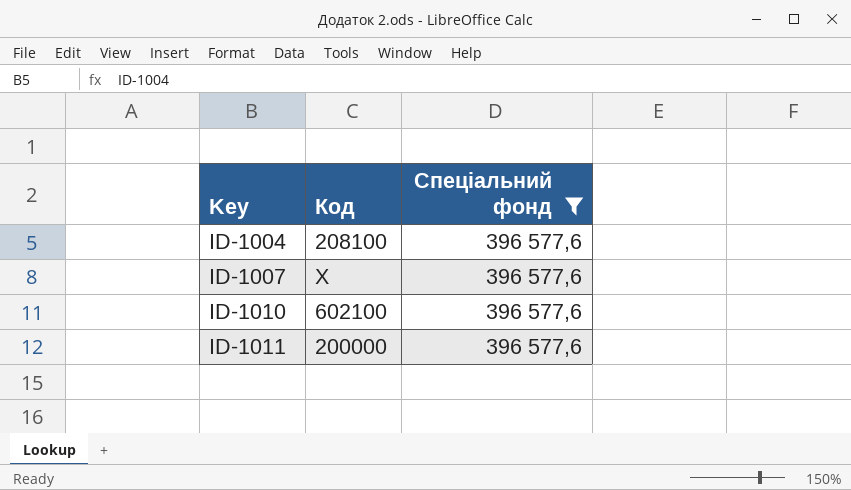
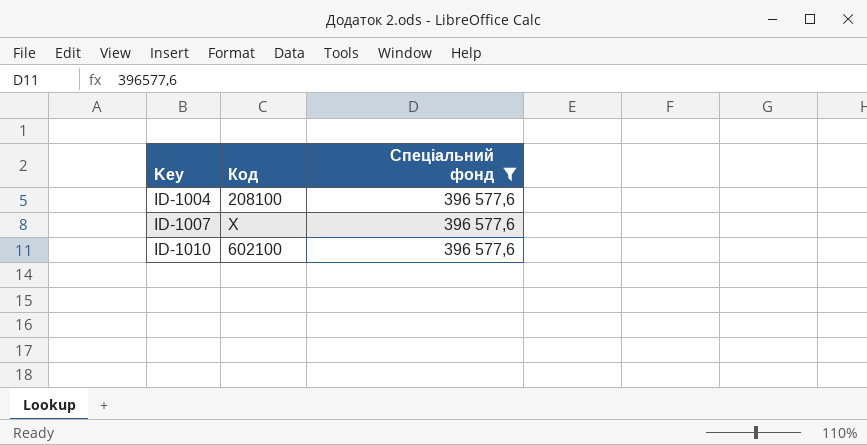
row ID-1011: 200000 | 396 577,6 -> none

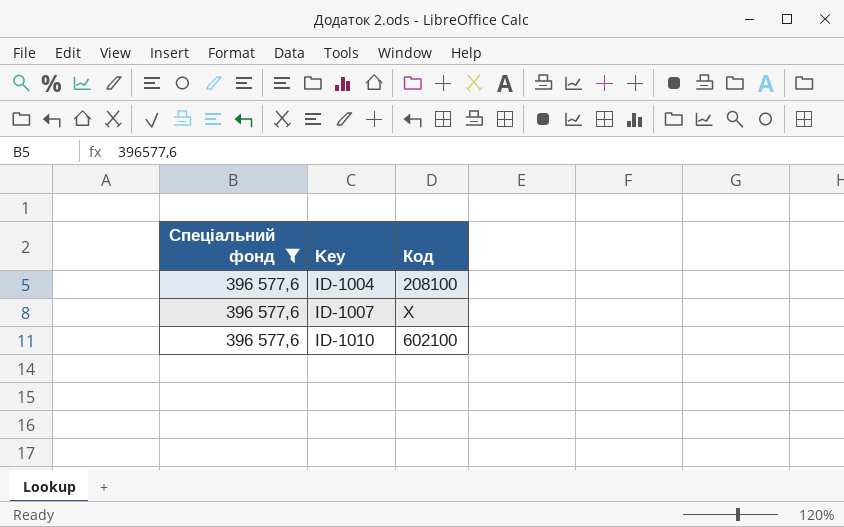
column Спеціальний фонд | position: 3 -> 1

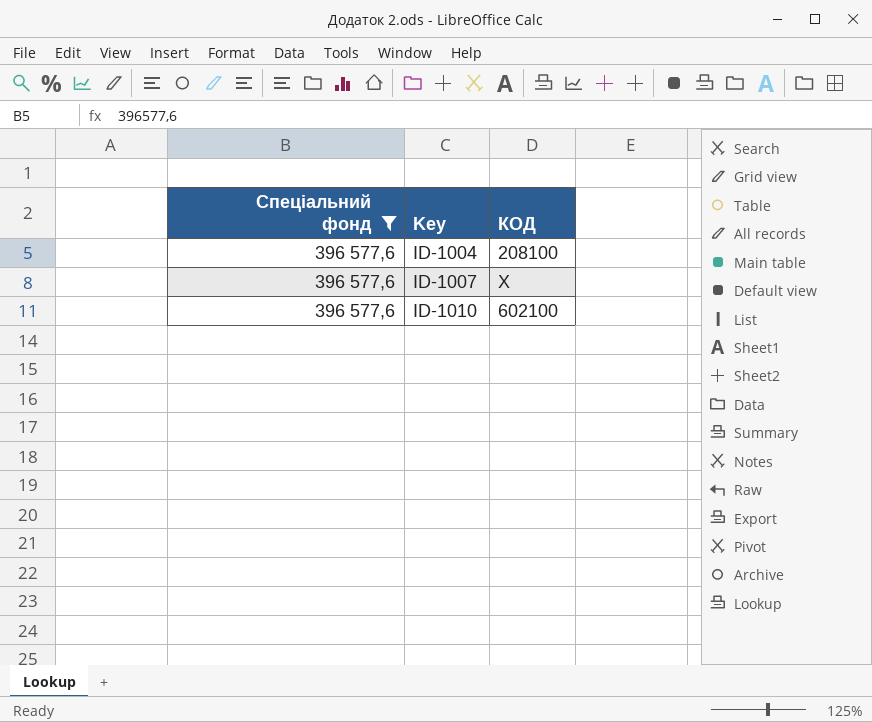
column name: Код -> КОД

